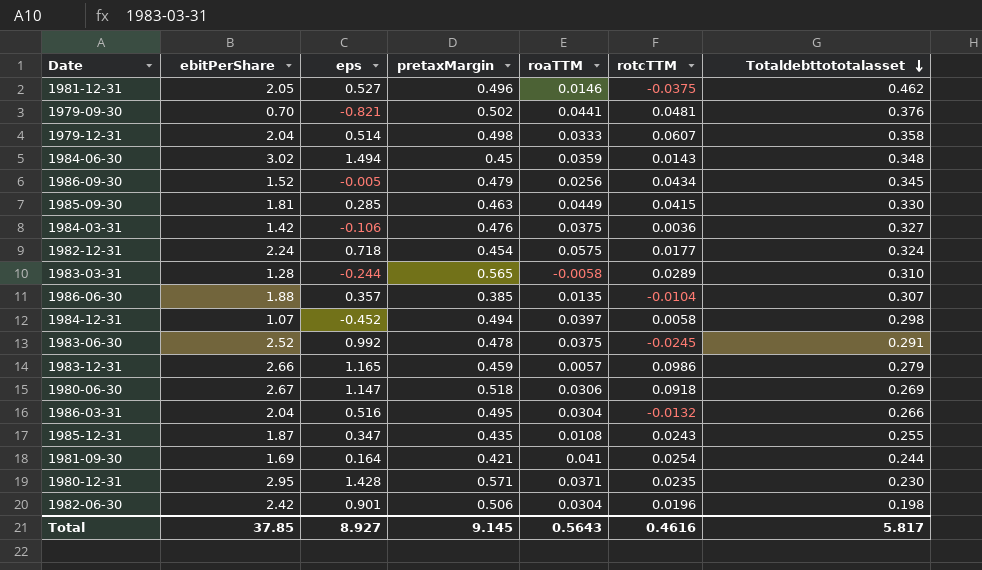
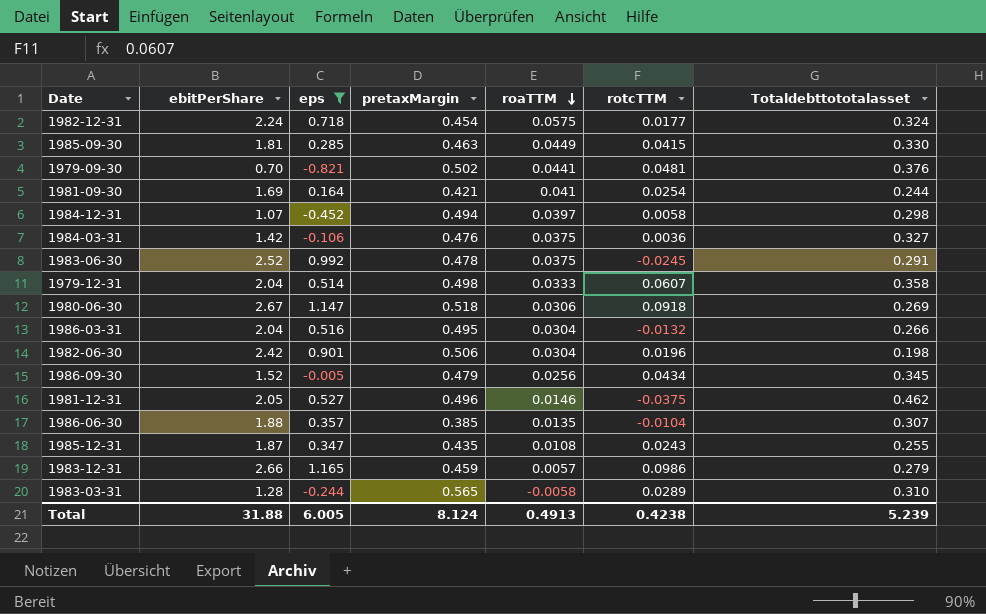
filter: none -> eps <= 1.165
row order: Totaldebttototalasset descending -> roaTTM descending
Total | ebitPerShare: 37.85 -> 31.88
Total | eps: 8.927 -> 6.005
Total | pretaxMargin: 9.145 -> 8.124
Total | roaTTM: 0.5643 -> 0.4913
Total | rotcTTM: 0.4616 -> 0.4238
Total | Totaldebttototalasset: 5.817 -> 5.239

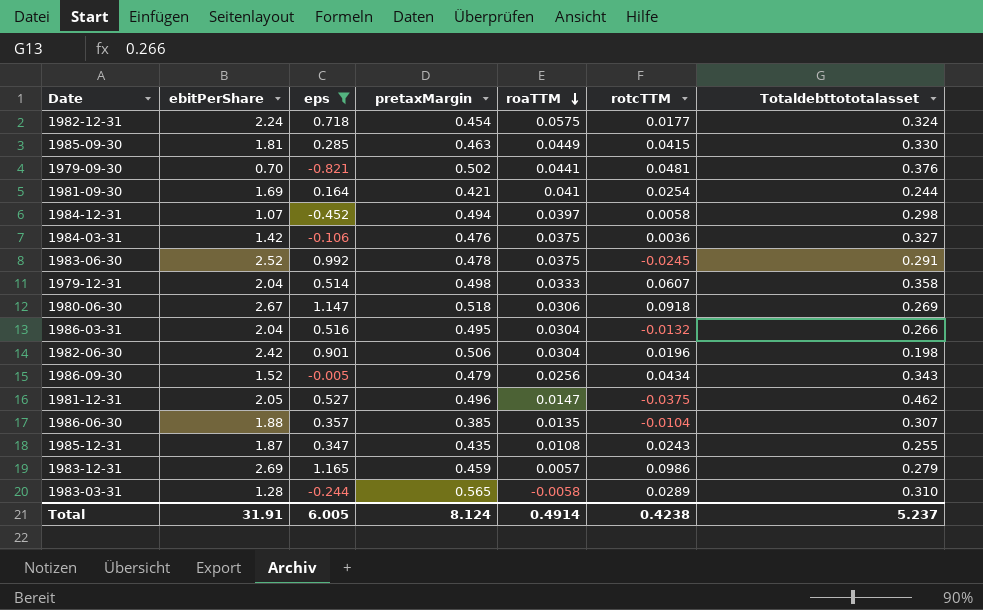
1986-09-30 | Totaldebttototalasset: 0.345 -> 0.343
1981-12-31 | roaTTM: 0.0146 -> 0.0147
1983-12-31 | ebitPerShare: 2.66 -> 2.69
Total | ebitPerShare: 31.88 -> 31.91
Total | roaTTM: 0.4913 -> 0.4914
Total | Totaldebttototalasset: 5.239 -> 5.237

